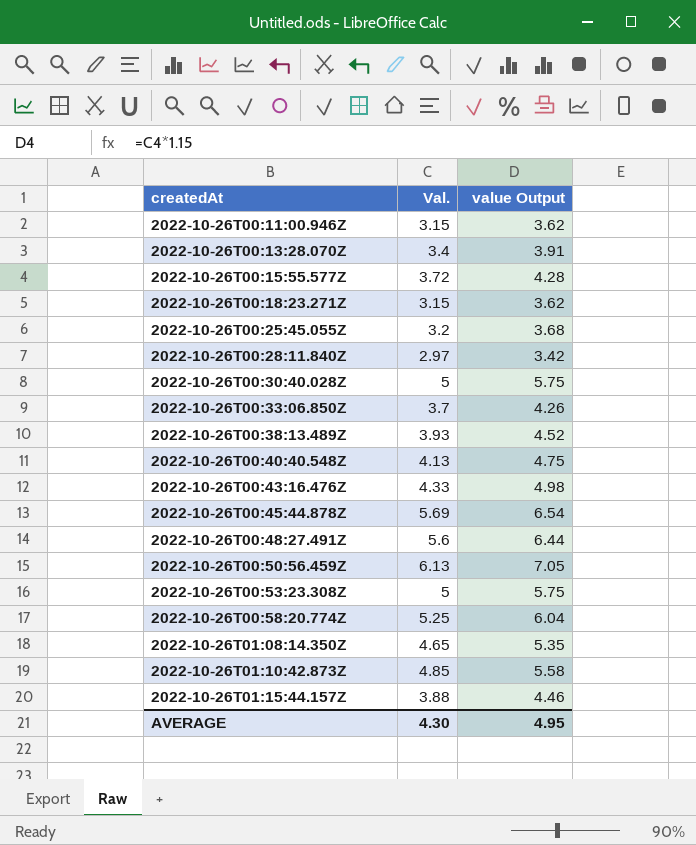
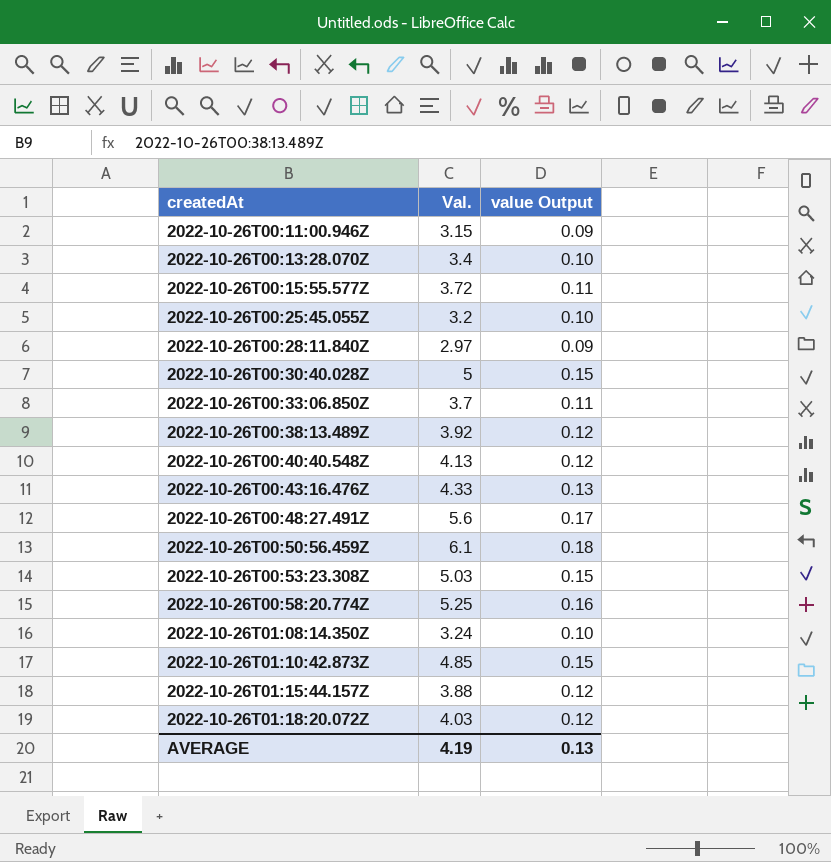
column value Output | formula: [Val.] * 1.15 -> [Val.] * 0.03
row 2022-10-26T00:18:23.271Z: 3.15 | 3.62 -> none
row 2022-10-26T00:45:44.878Z: 5.69 | 6.54 -> none
2022-10-26T00:38:13.489Z | Val.: 3.93 -> 3.92
2022-10-26T00:50:56.459Z | Val.: 6.13 -> 6.1
2022-10-26T00:53:23.308Z | Val.: 5 -> 5.03
2022-10-26T01:08:14.350Z | Val.: 4.65 -> 3.24
row 2022-10-26T01:18:20.072Z: none -> 4.03 | 0.12
AVERAGE | Val.: 4.30 -> 4.19
AVERAGE | value Output: 4.95 -> 0.13

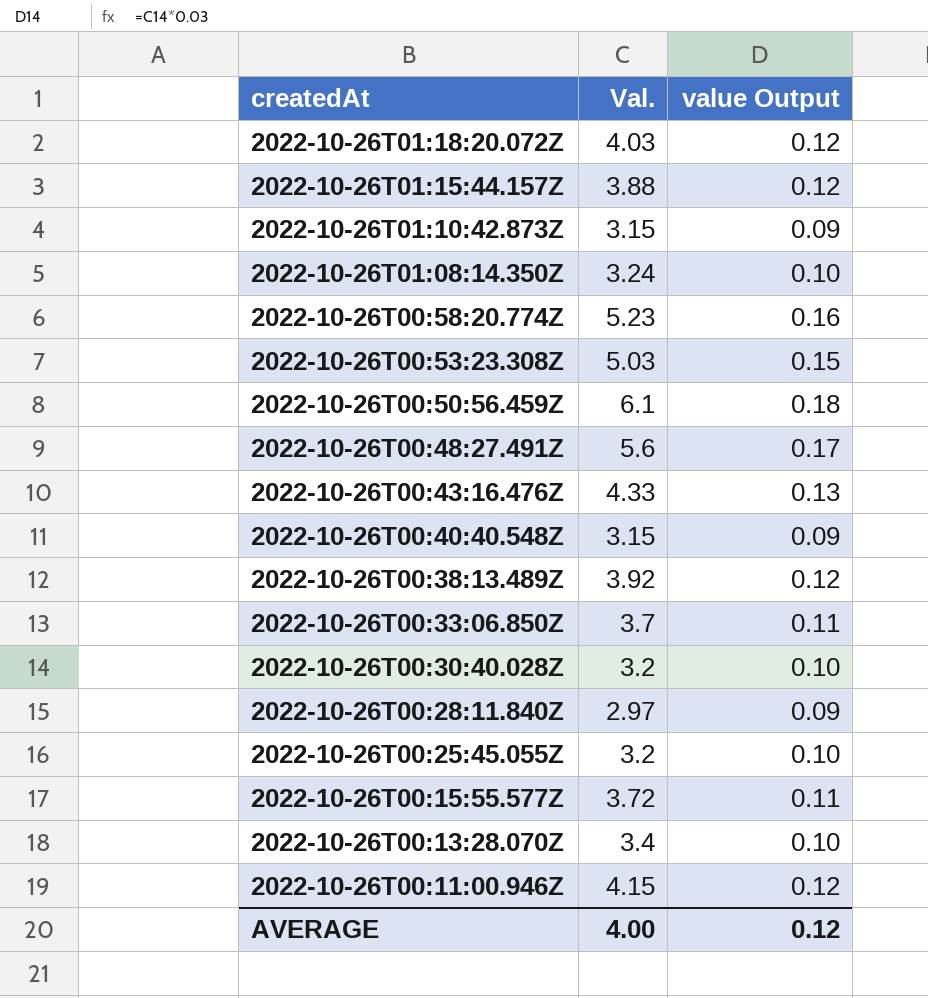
row order: createdAt ascending -> createdAt descending
2022-10-26T01:10:42.873Z | Val.: 4.85 -> 3.15
2022-10-26T01:10:42.873Z | value Output: 0.15 -> 0.09
2022-10-26T00:58:20.774Z | Val.: 5.25 -> 5.23
2022-10-26T00:40:40.548Z | Val.: 4.13 -> 3.15
2022-10-26T00:40:40.548Z | value Output: 0.12 -> 0.09
2022-10-26T00:30:40.028Z | Val.: 5 -> 3.2
2022-10-26T00:30:40.028Z | value Output: 0.15 -> 0.10
2022-10-26T00:11:00.946Z | Val.: 3.15 -> 4.15
2022-10-26T00:11:00.946Z | value Output: 0.09 -> 0.12
AVERAGE | Val.: 4.19 -> 4.00
AVERAGE | value Output: 0.13 -> 0.12

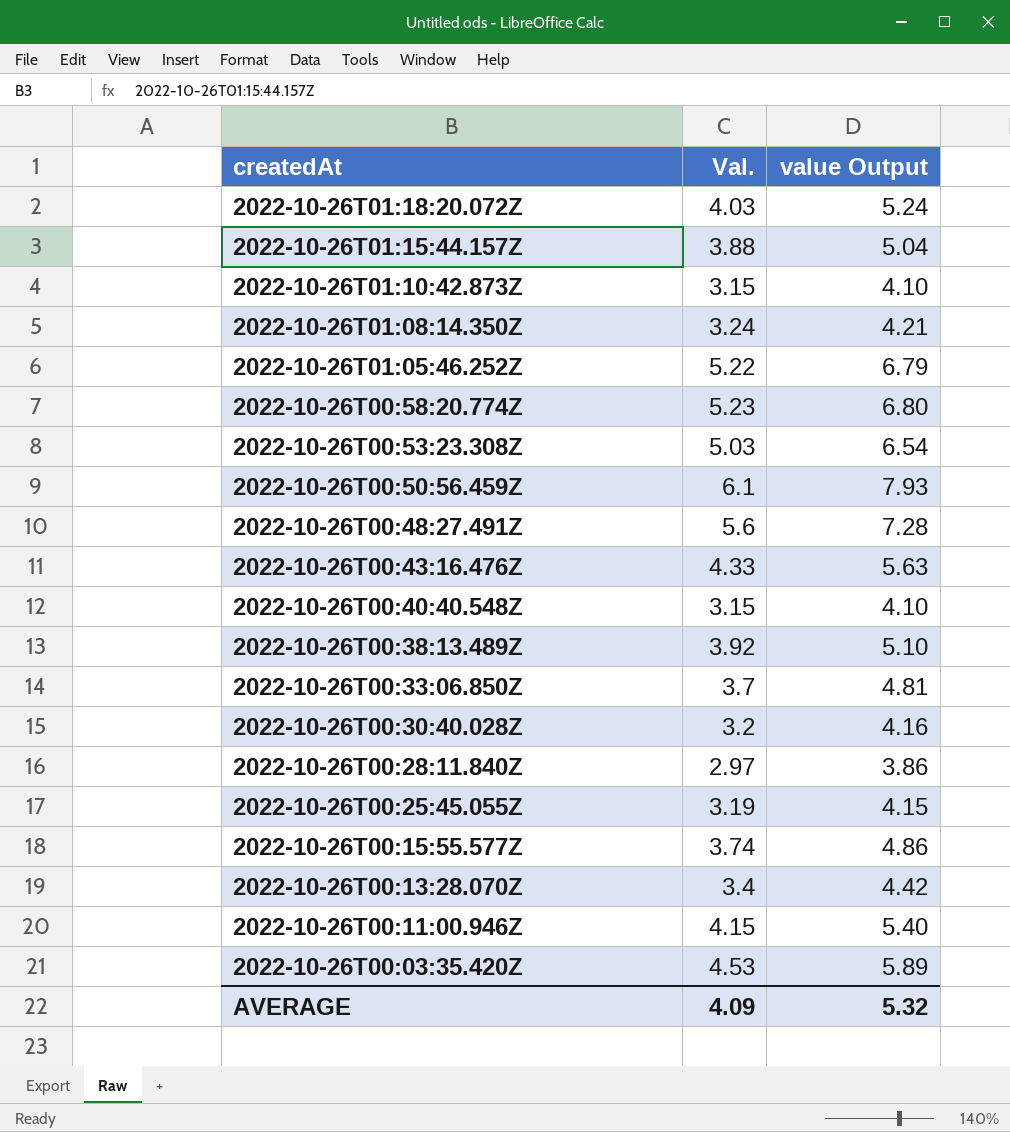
column value Output | formula: [Val.] * 0.03 -> [Val.] * 1.3
row 2022-10-26T01:05:46.252Z: none -> 5.22 | 6.79
2022-10-26T00:25:45.055Z | Val.: 3.2 -> 3.19
2022-10-26T00:15:55.577Z | Val.: 3.72 -> 3.74
row 2022-10-26T00:03:35.420Z: none -> 4.53 | 5.89
AVERAGE | Val.: 4.00 -> 4.09
AVERAGE | value Output: 0.12 -> 5.32

